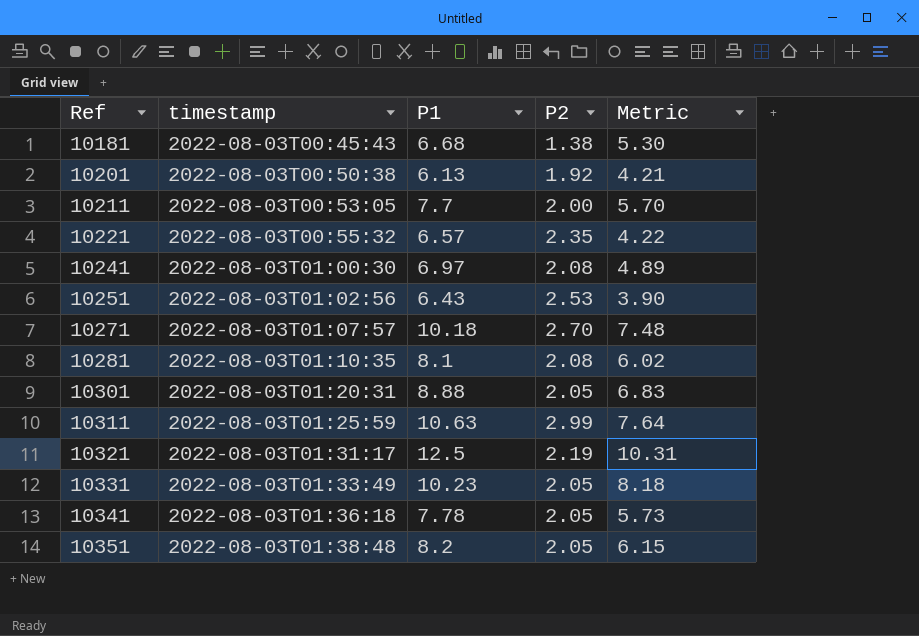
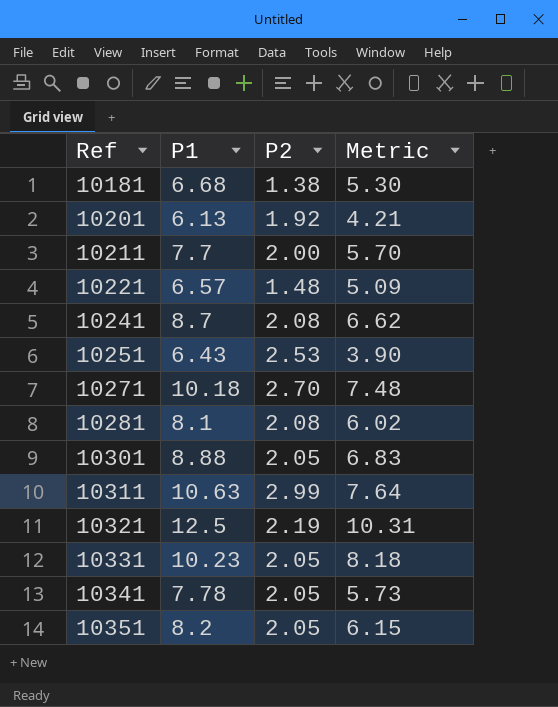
column timestamp | position: 2 -> none
10221 | P2: 2.35 -> 1.48
10221 | Metric: 4.22 -> 5.09
10241 | P1: 6.97 -> 8.7
10241 | Metric: 4.89 -> 6.62

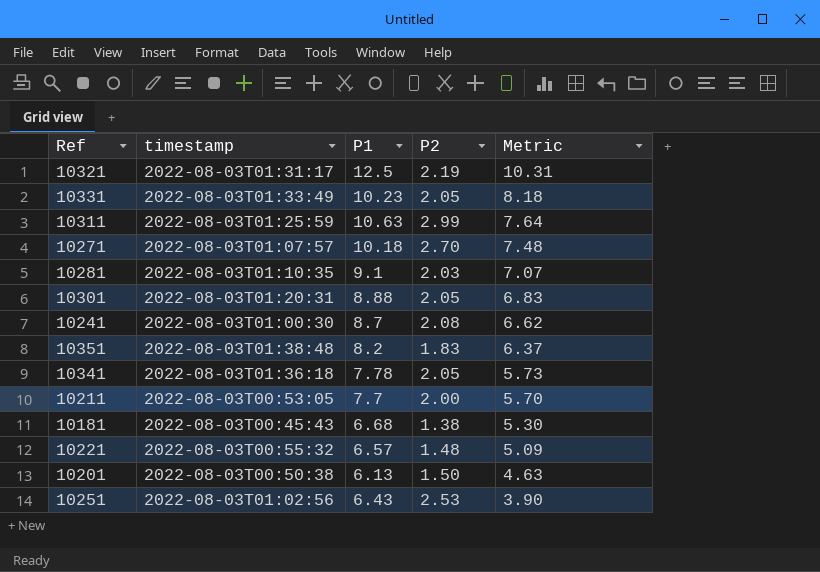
row order: Ref ascending -> Metric descending
column timestamp | position: none -> 2
10281 | P1: 8.1 -> 9.1
10281 | P2: 2.08 -> 2.03
10281 | Metric: 6.02 -> 7.07
10351 | P2: 2.05 -> 1.83
10351 | Metric: 6.15 -> 6.37
10201 | P2: 1.92 -> 1.50
10201 | Metric: 4.21 -> 4.63

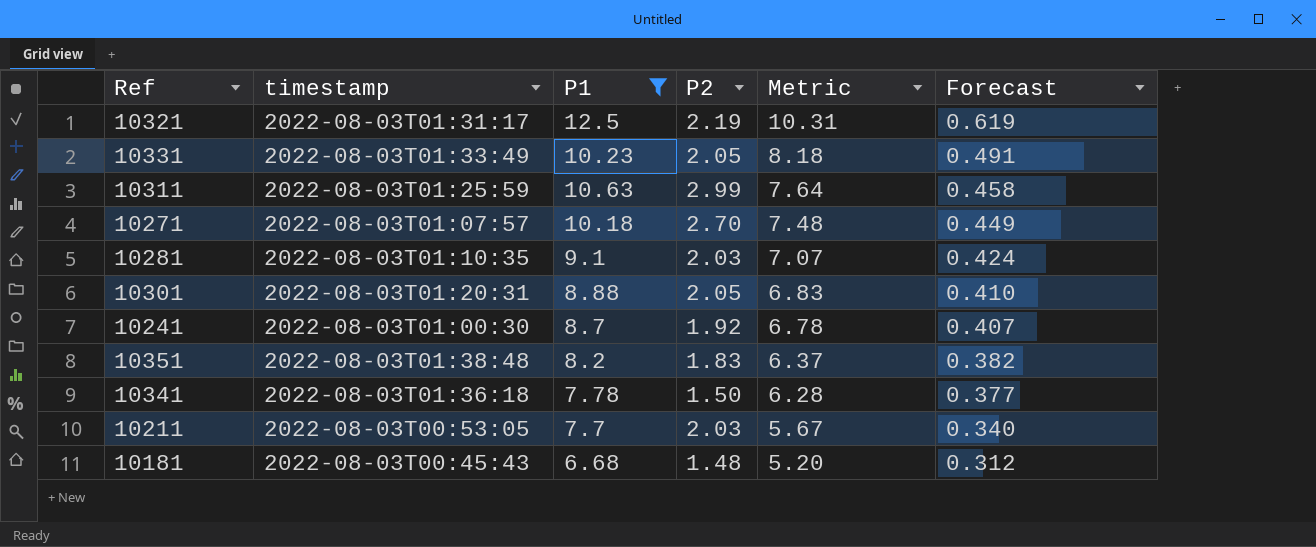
filter: none -> P1 >= 6.68
column Forecast | formula: none -> [Metric] * 0.06
10241 | P2: 2.08 -> 1.92
10241 | Metric: 6.62 -> 6.78
10341 | P2: 2.05 -> 1.50
10341 | Metric: 5.73 -> 6.28
10211 | P2: 2.00 -> 2.03
10211 | Metric: 5.70 -> 5.67
10181 | P2: 1.38 -> 1.48
10181 | Metric: 5.30 -> 5.20

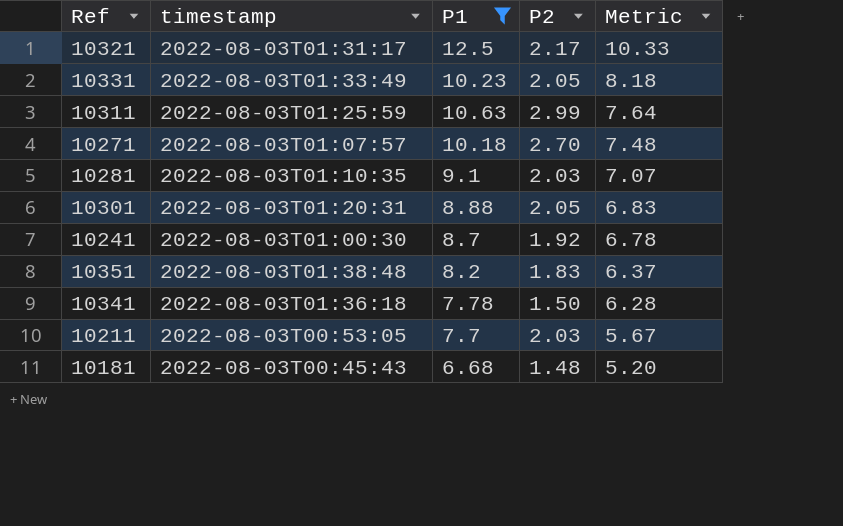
column Forecast | formula: [Metric] * 0.06 -> none
10321 | P2: 2.19 -> 2.17
10321 | Metric: 10.31 -> 10.33

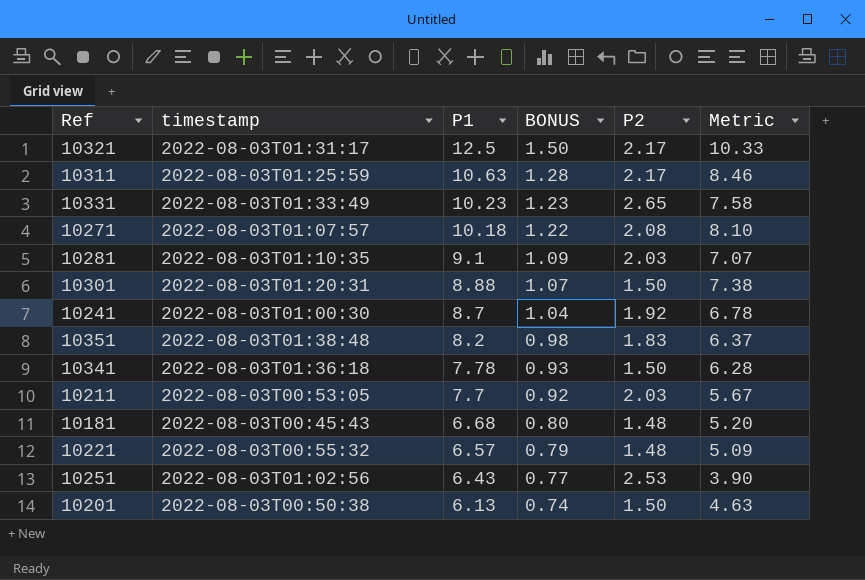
filter: P1 >= 6.68 -> none
row order: Metric descending -> P1 descending
column BONUS | formula: none -> [P1] * 0.12
10311 | P2: 2.99 -> 2.17
10311 | Metric: 7.64 -> 8.46
10331 | P2: 2.05 -> 2.65
10331 | Metric: 8.18 -> 7.58
10271 | P2: 2.70 -> 2.08
10271 | Metric: 7.48 -> 8.10
10301 | P2: 2.05 -> 1.50
10301 | Metric: 6.83 -> 7.38

